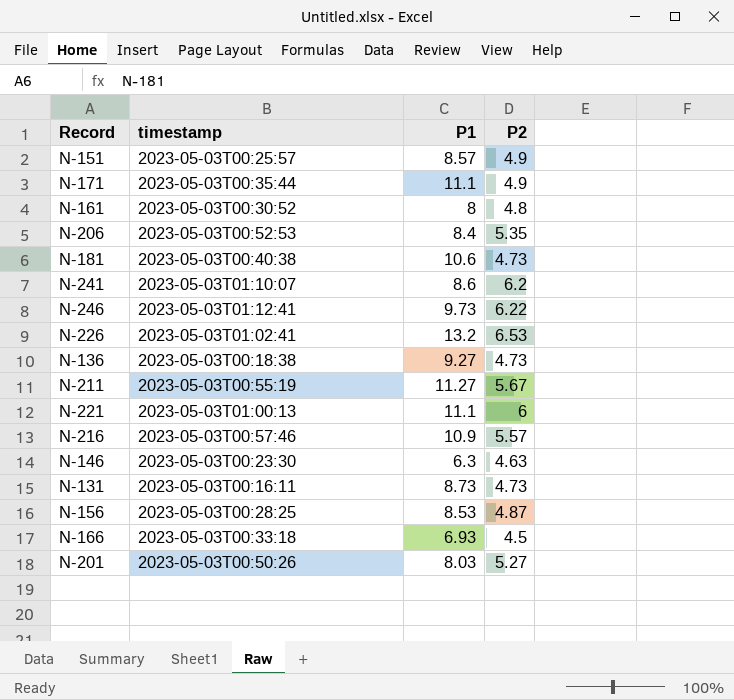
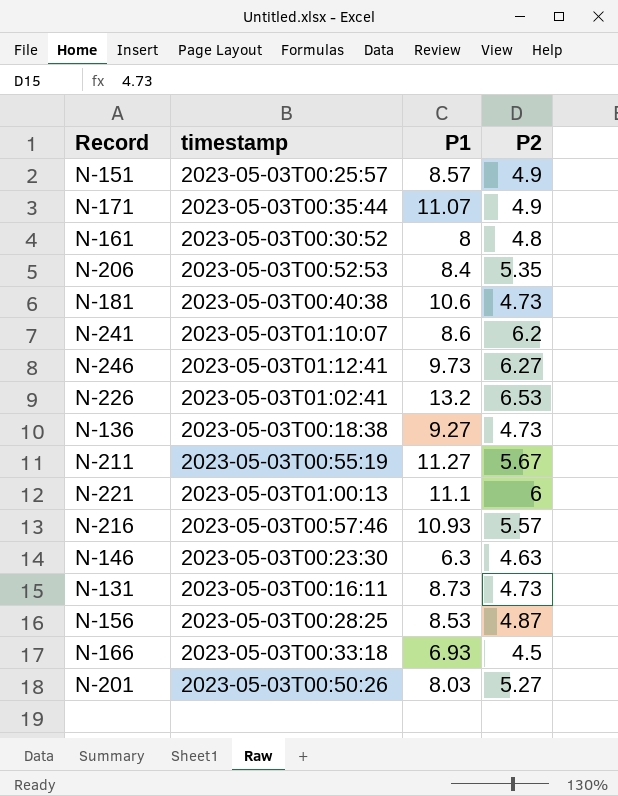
N-171 | P1: 11.1 -> 11.07
N-246 | P2: 6.22 -> 6.27
N-216 | P1: 10.9 -> 10.93

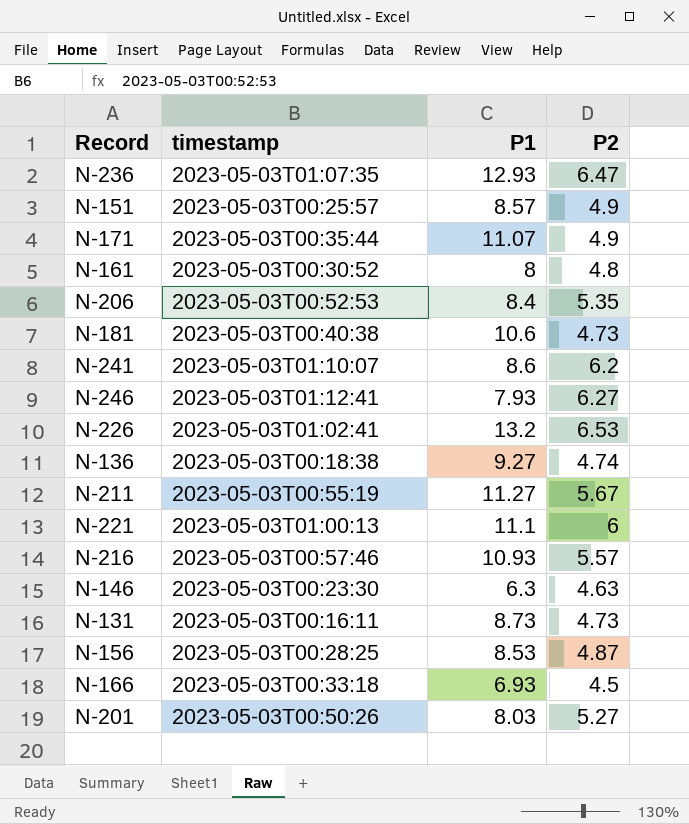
row N-236: none -> 2023-05-03T01:07:35 | 12.93 | 6.47
N-246 | P1: 9.73 -> 7.93
N-136 | P2: 4.73 -> 4.74

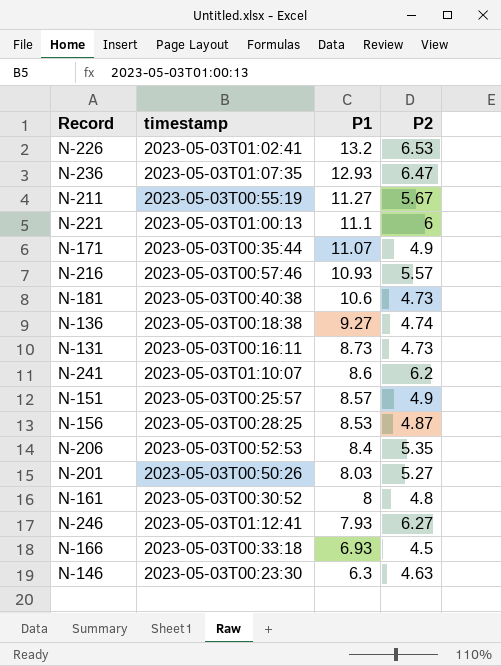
row order: none -> P1 descending

